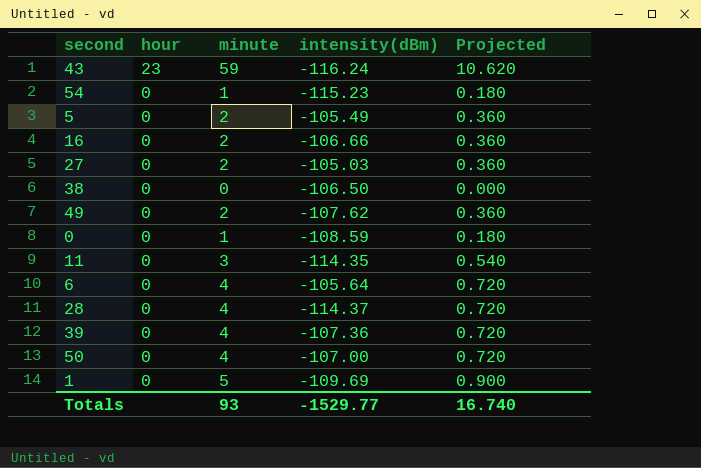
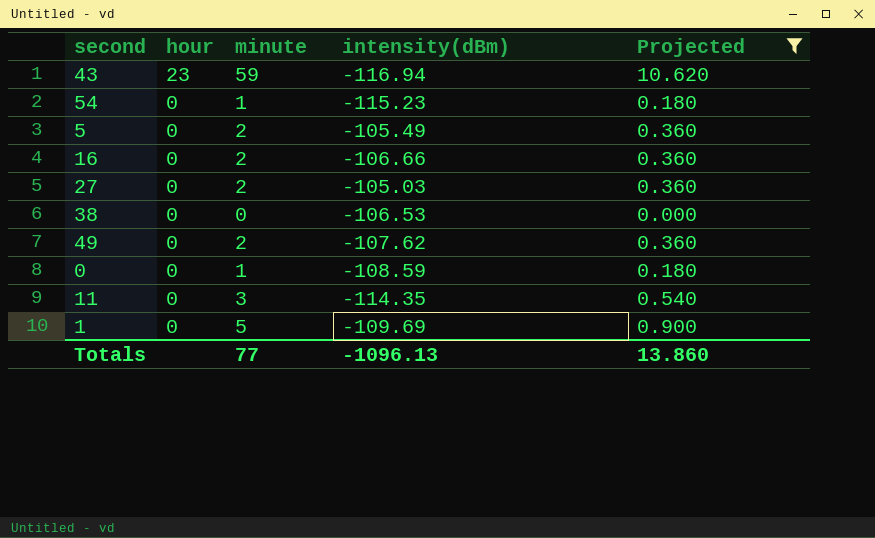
filter: none -> Projected != 0.720
43 | intensity(dBm): -116.24 -> -116.94
38 | intensity(dBm): -106.50 -> -106.53
Totals | minute: 93 -> 77
Totals | intensity(dBm): -1529.77 -> -1096.13
Totals | Projected: 16.740 -> 13.860

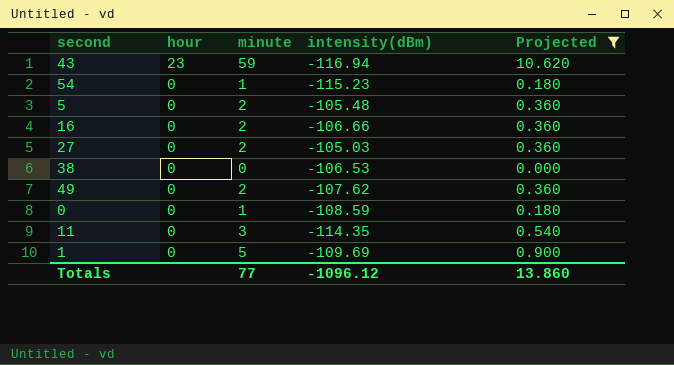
5 | intensity(dBm): -105.49 -> -105.48
Totals | intensity(dBm): -1096.13 -> -1096.12

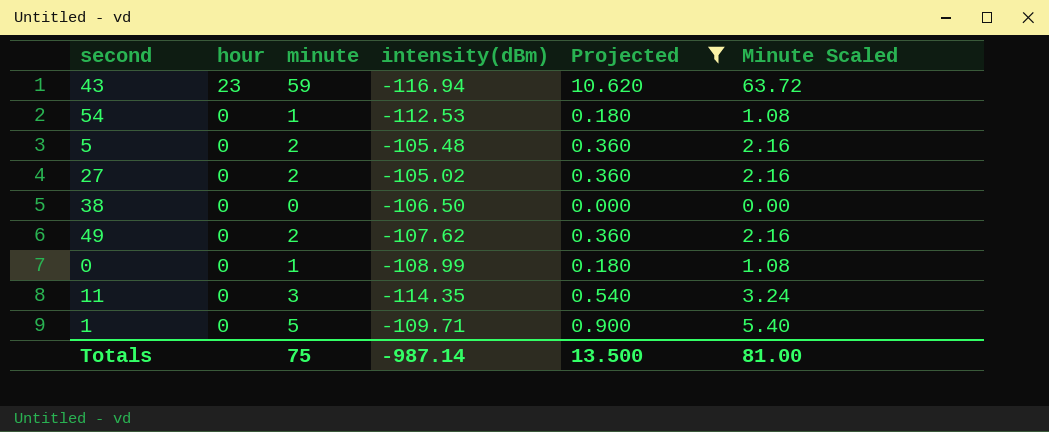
column Minute Scaled | formula: none -> [minute] * 1.08
row 16: 0 | 2 | -106.66 | 0.360 -> none
54 | intensity(dBm): -115.23 -> -112.53
27 | intensity(dBm): -105.03 -> -105.02
38 | intensity(dBm): -106.53 -> -106.50
0 | intensity(dBm): -108.59 -> -108.99
1 | intensity(dBm): -109.69 -> -109.71
Totals | minute: 77 -> 75
Totals | intensity(dBm): -1096.12 -> -987.14
Totals | Projected: 13.860 -> 13.500

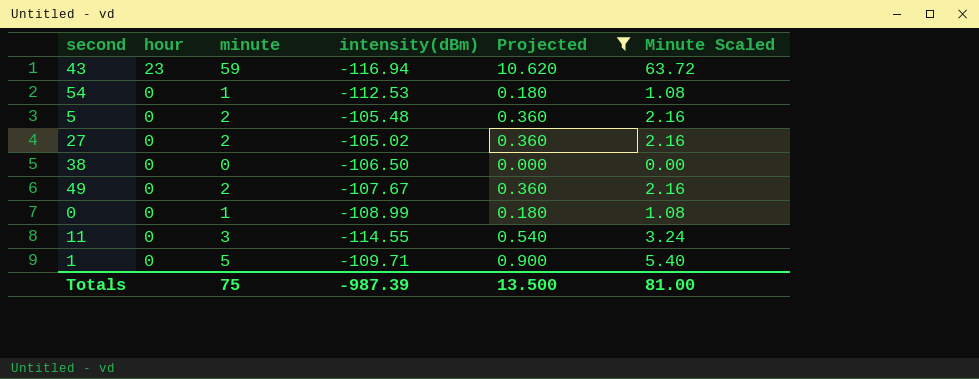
49 | intensity(dBm): -107.62 -> -107.67
11 | intensity(dBm): -114.35 -> -114.55
Totals | intensity(dBm): -987.14 -> -987.39

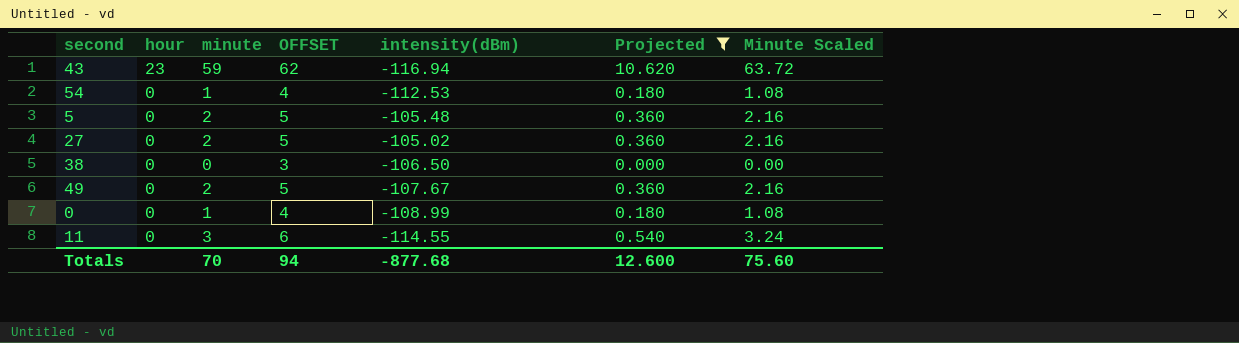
column OFFSET | formula: none -> [minute] + 3
row 1: 0 | 5 | -109.71 | 0.900 | 5.40 -> none
Totals | minute: 75 -> 70
Totals | intensity(dBm): -987.39 -> -877.68
Totals | Projected: 13.500 -> 12.600
Totals | Minute Scaled: 81.00 -> 75.60

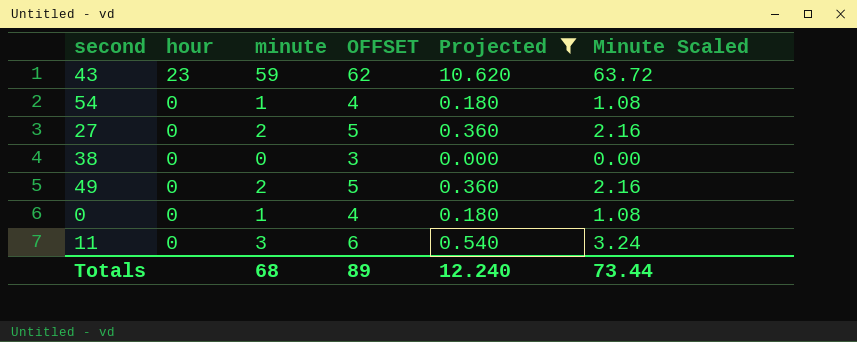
column intensity(dBm) | position: 5 -> none
row 5: 0 | 2 | 5 | -105.48 | 0.360 | 2.16 -> none
Totals | minute: 70 -> 68
Totals | OFFSET: 94 -> 89
Totals | Projected: 12.600 -> 12.240
Totals | Minute Scaled: 75.60 -> 73.44

